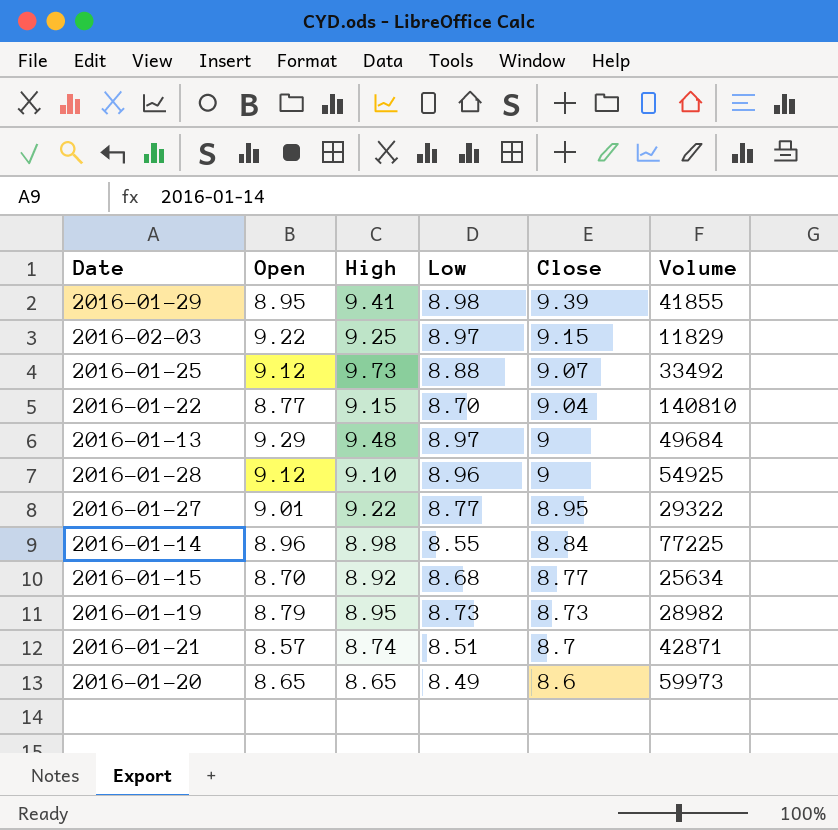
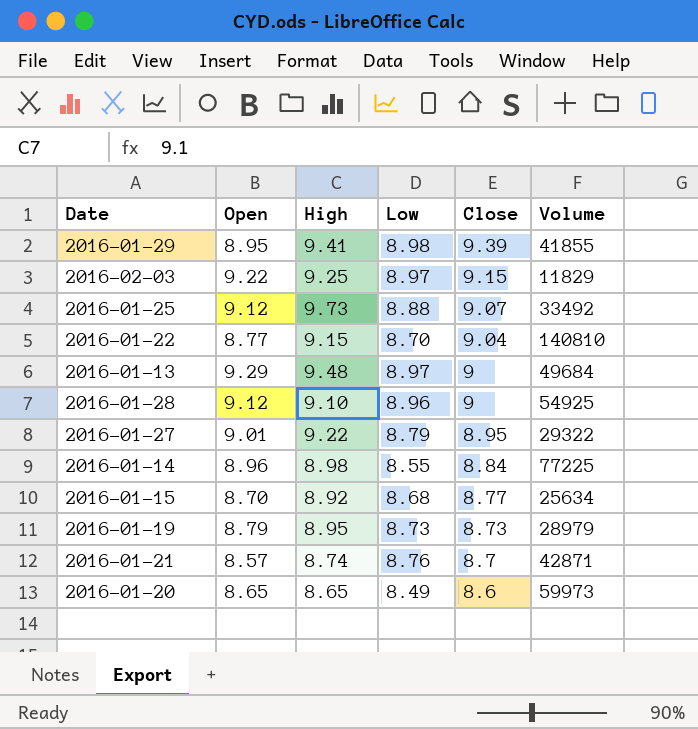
2016-01-27 | Low: 8.77 -> 8.79
2016-01-19 | Volume: 28982 -> 28979
2016-01-21 | Low: 8.51 -> 8.76

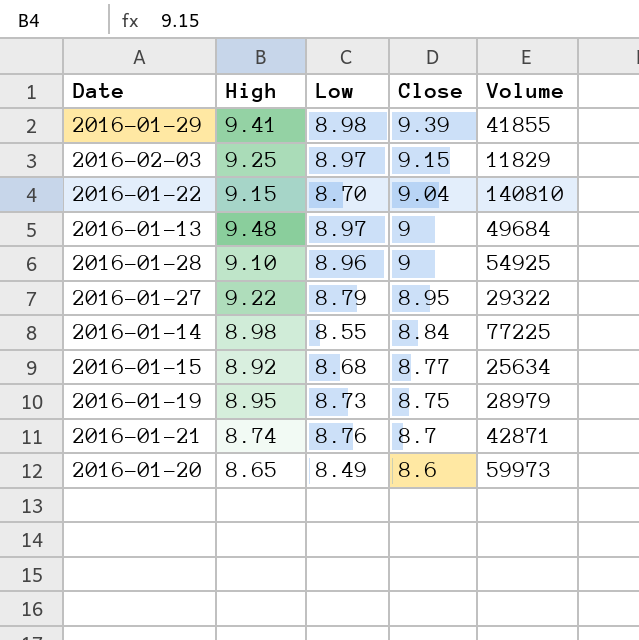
column Open | position: 2 -> none
row 2016-01-25: 9.12 | 9.73 | 8.88 | 9.07 | 33492 -> none
2016-01-19 | Close: 8.73 -> 8.75

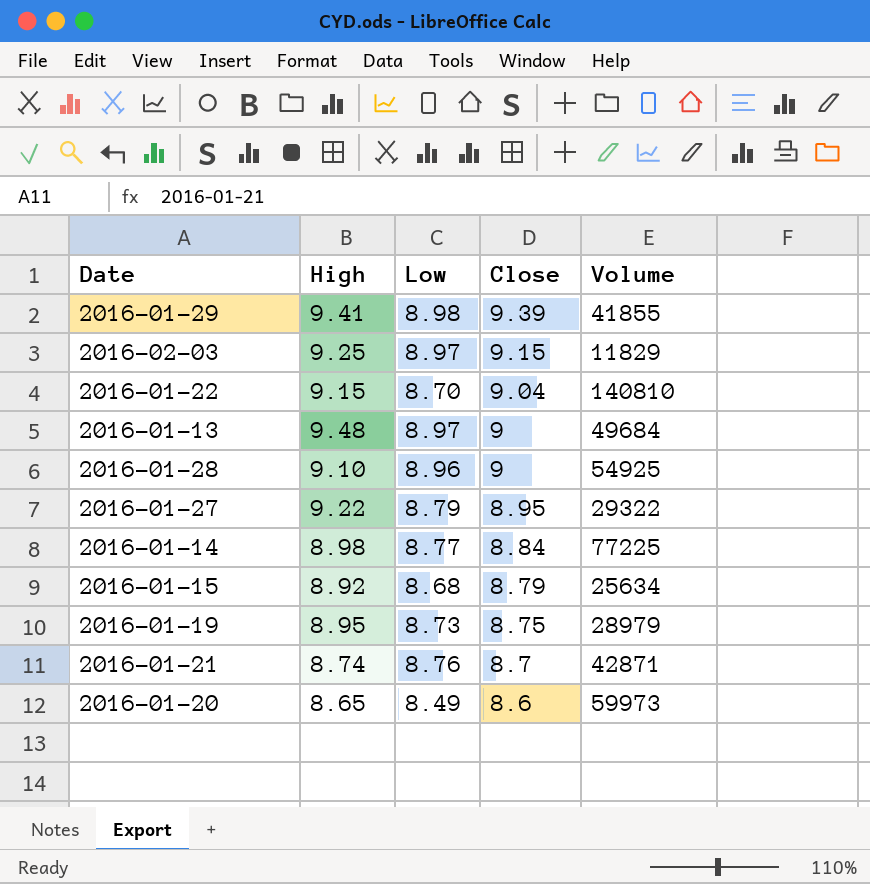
2016-01-14 | Low: 8.55 -> 8.77
2016-01-15 | Close: 8.77 -> 8.79

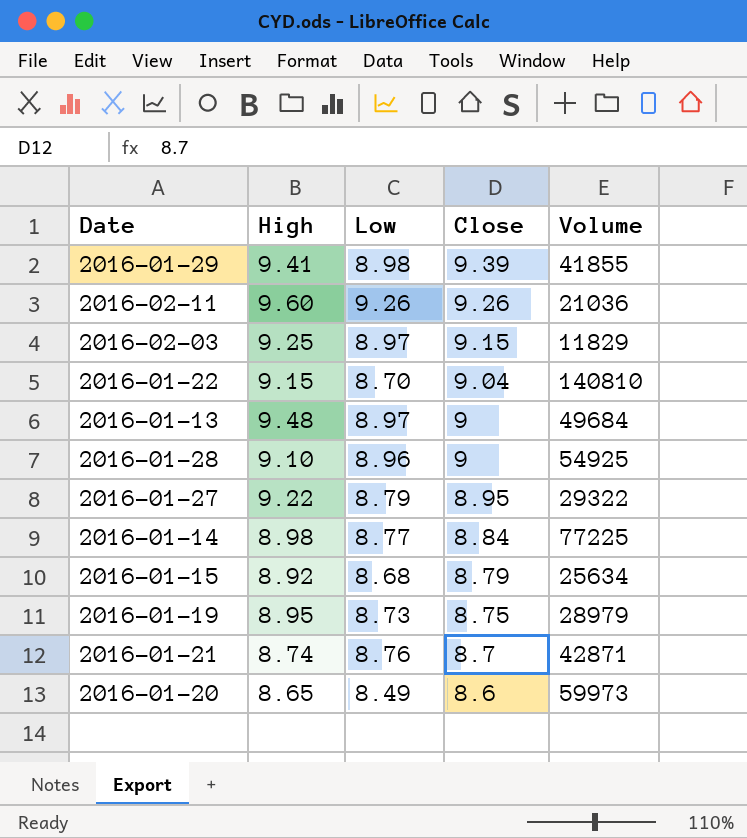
row 2016-02-11: none -> 9.60 | 9.26 | 9.26 | 21036

